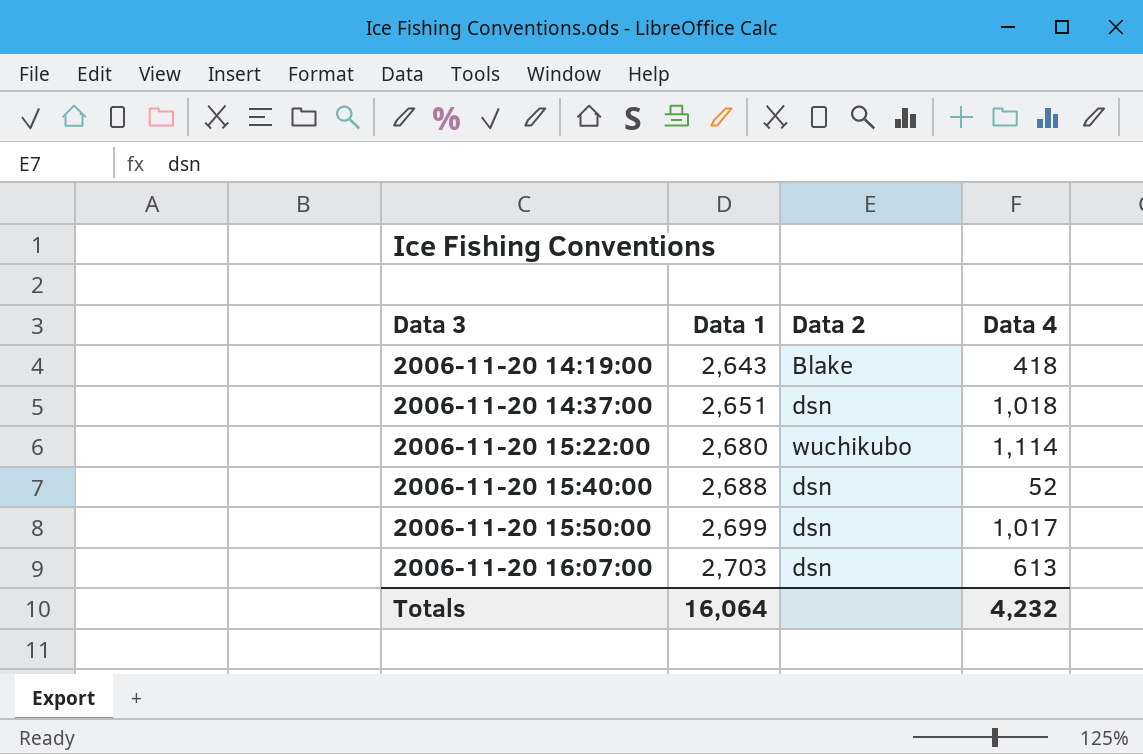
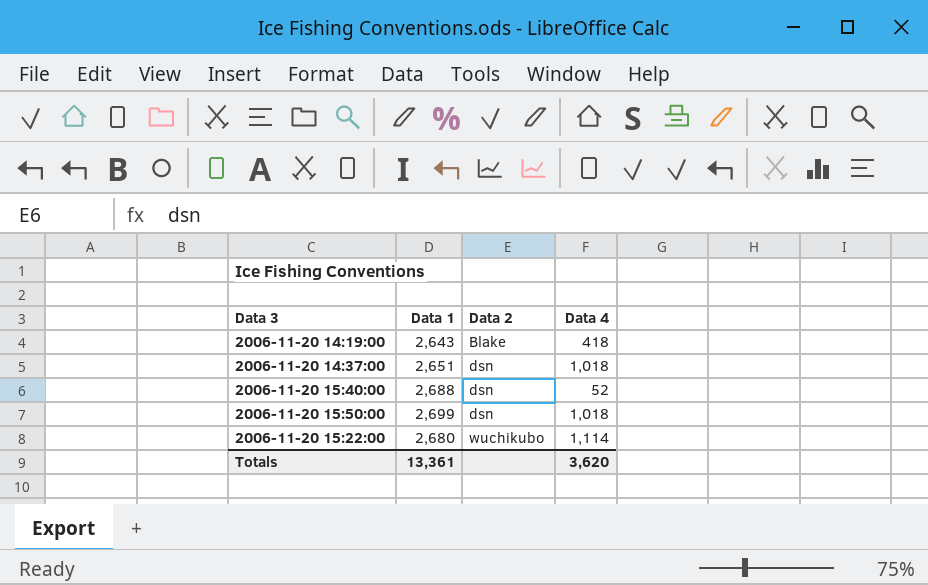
row order: Data 3 ascending -> Data 2 ascending
row 2006-11-20 16:07:00: 2,703 | dsn | 613 -> none
2006-11-20 15:50:00 | Data 4: 1,017 -> 1,018
Totals | Data 1: 16,064 -> 13,361
Totals | Data 4: 4,232 -> 3,620

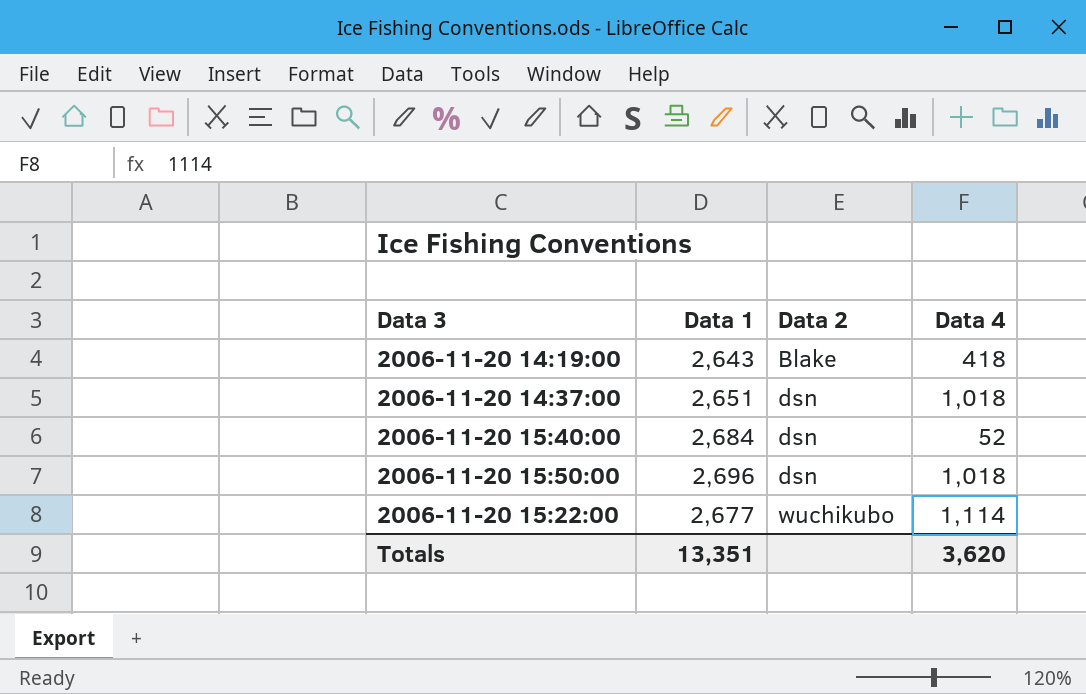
2006-11-20 15:40:00 | Data 1: 2,688 -> 2,684
2006-11-20 15:50:00 | Data 1: 2,699 -> 2,696
2006-11-20 15:22:00 | Data 1: 2,680 -> 2,677
Totals | Data 1: 13,361 -> 13,351

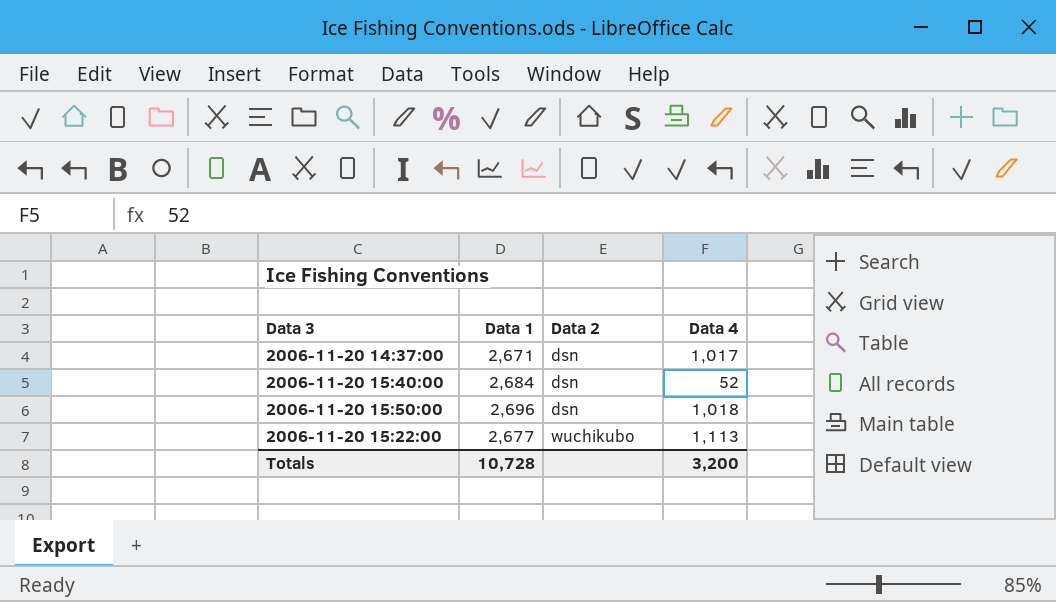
row 2006-11-20 14:19:00: 2,643 | Blake | 418 -> none
2006-11-20 14:37:00 | Data 1: 2,651 -> 2,671
2006-11-20 14:37:00 | Data 4: 1,018 -> 1,017
2006-11-20 15:22:00 | Data 4: 1,114 -> 1,113
Totals | Data 1: 13,351 -> 10,728
Totals | Data 4: 3,620 -> 3,200

